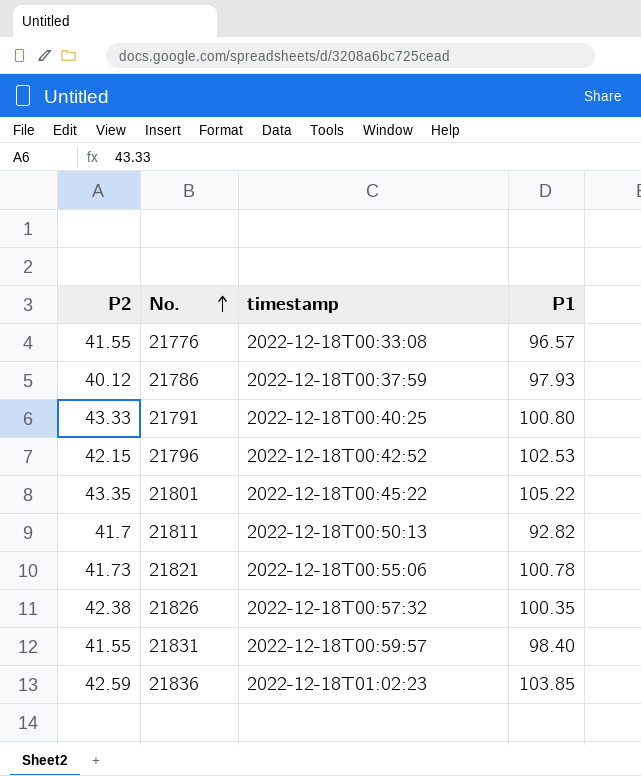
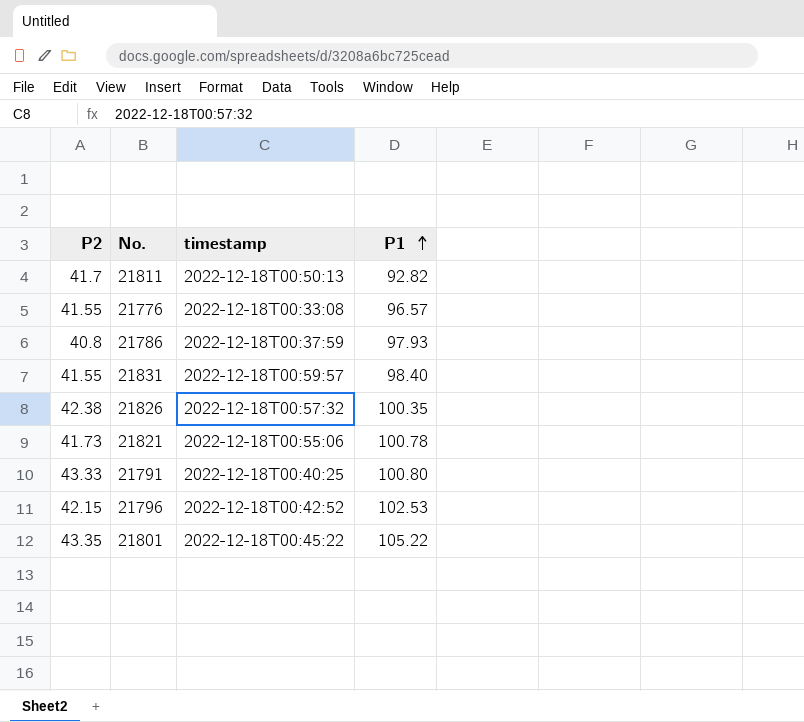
row order: No. ascending -> P1 ascending
row 21836: 42.59 | 2022-12-18T01:02:23 | 103.85 -> none
21786 | P2: 40.12 -> 40.8

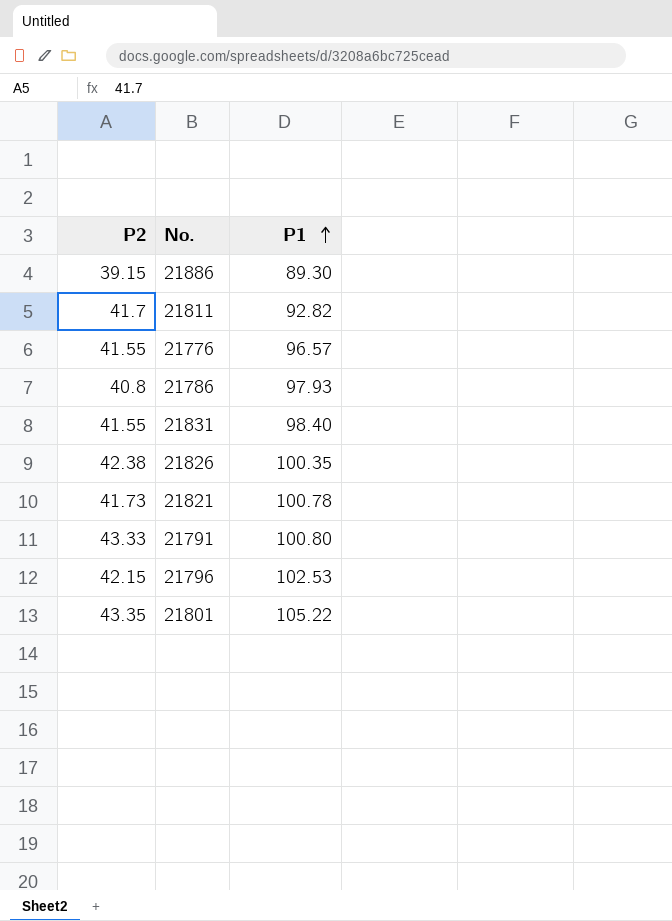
column timestamp | position: 3 -> none
row 21886: none -> 39.15 | 89.30

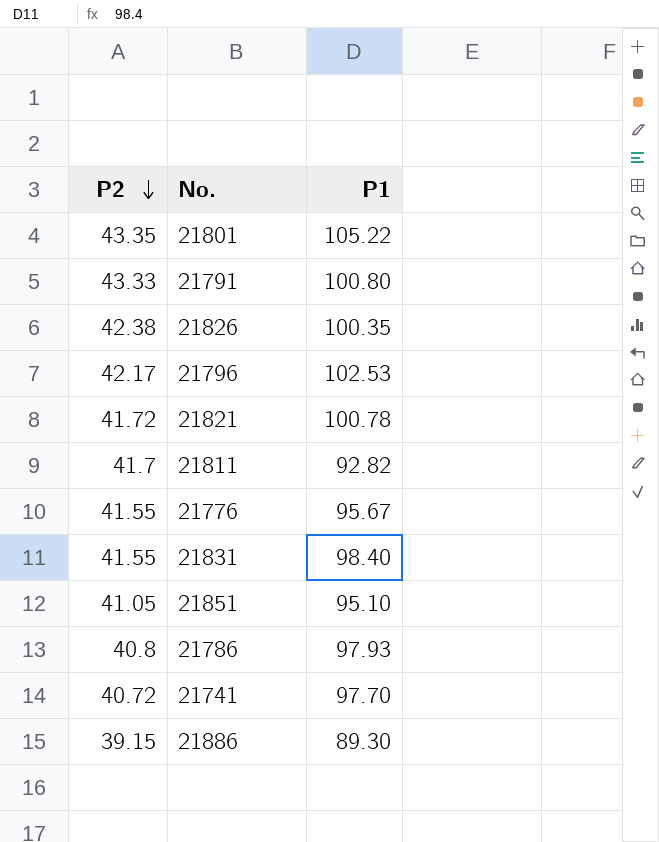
row order: P1 ascending -> P2 descending
21796 | P2: 42.15 -> 42.17
21821 | P2: 41.73 -> 41.72
21776 | P1: 96.57 -> 95.67
row 21851: none -> 41.05 | 95.10
row 21741: none -> 40.72 | 97.70

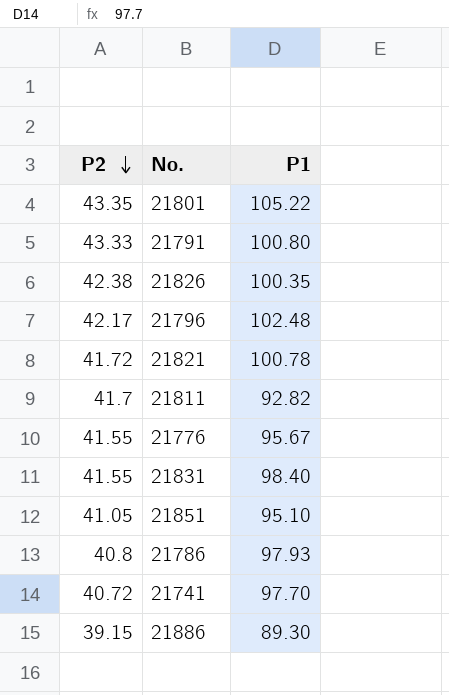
21796 | P1: 102.53 -> 102.48

